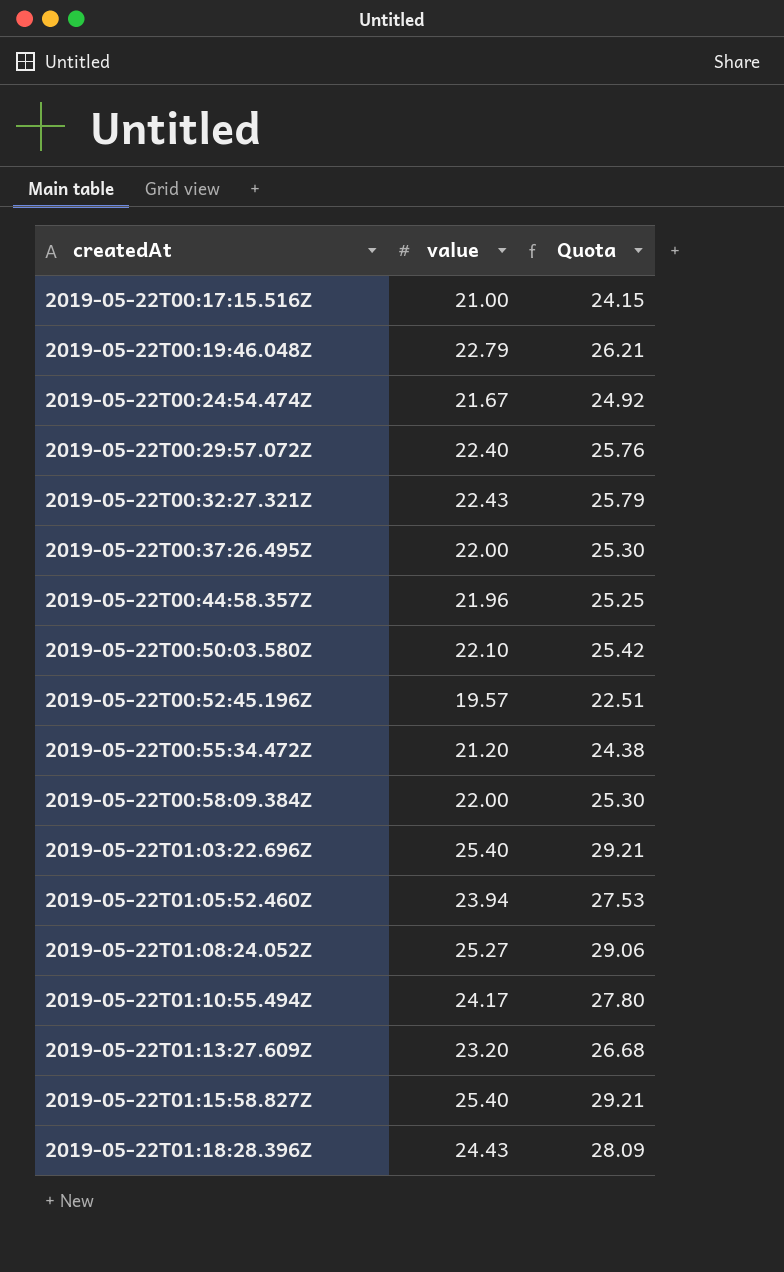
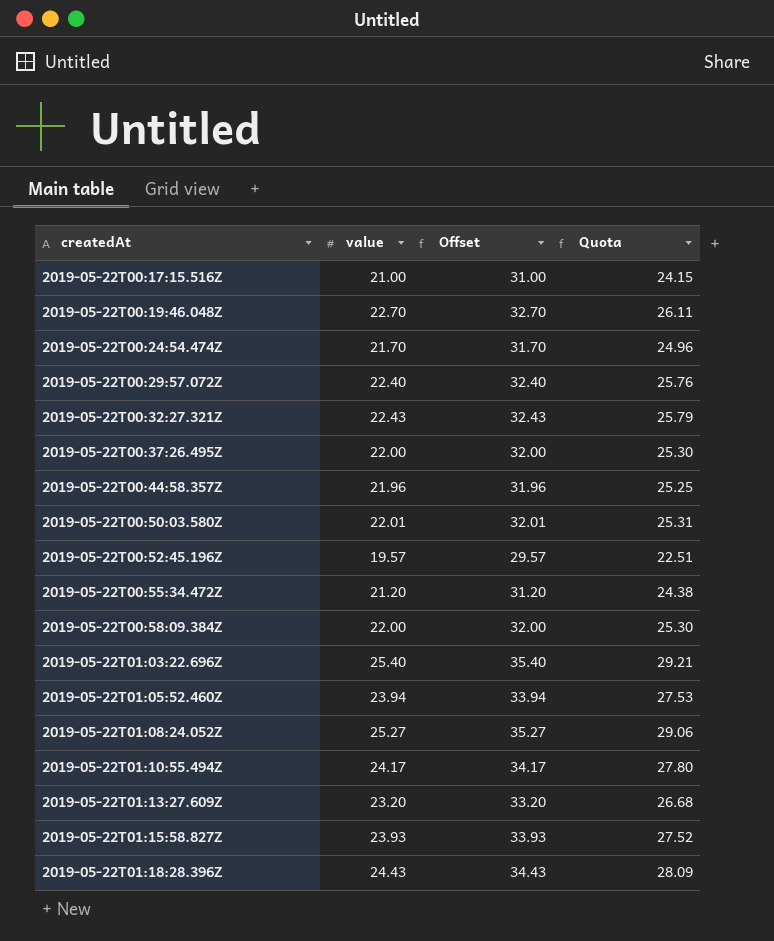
column Offset | formula: none -> [value] + 10
2019-05-22T00:19:46.048Z | value: 22.79 -> 22.70
2019-05-22T00:19:46.048Z | Quota: 26.21 -> 26.11
2019-05-22T00:24:54.474Z | value: 21.67 -> 21.70
2019-05-22T00:24:54.474Z | Quota: 24.92 -> 24.96
2019-05-22T00:50:03.580Z | value: 22.10 -> 22.01
2019-05-22T00:50:03.580Z | Quota: 25.42 -> 25.31
2019-05-22T01:15:58.827Z | value: 25.40 -> 23.93
2019-05-22T01:15:58.827Z | Quota: 29.21 -> 27.52

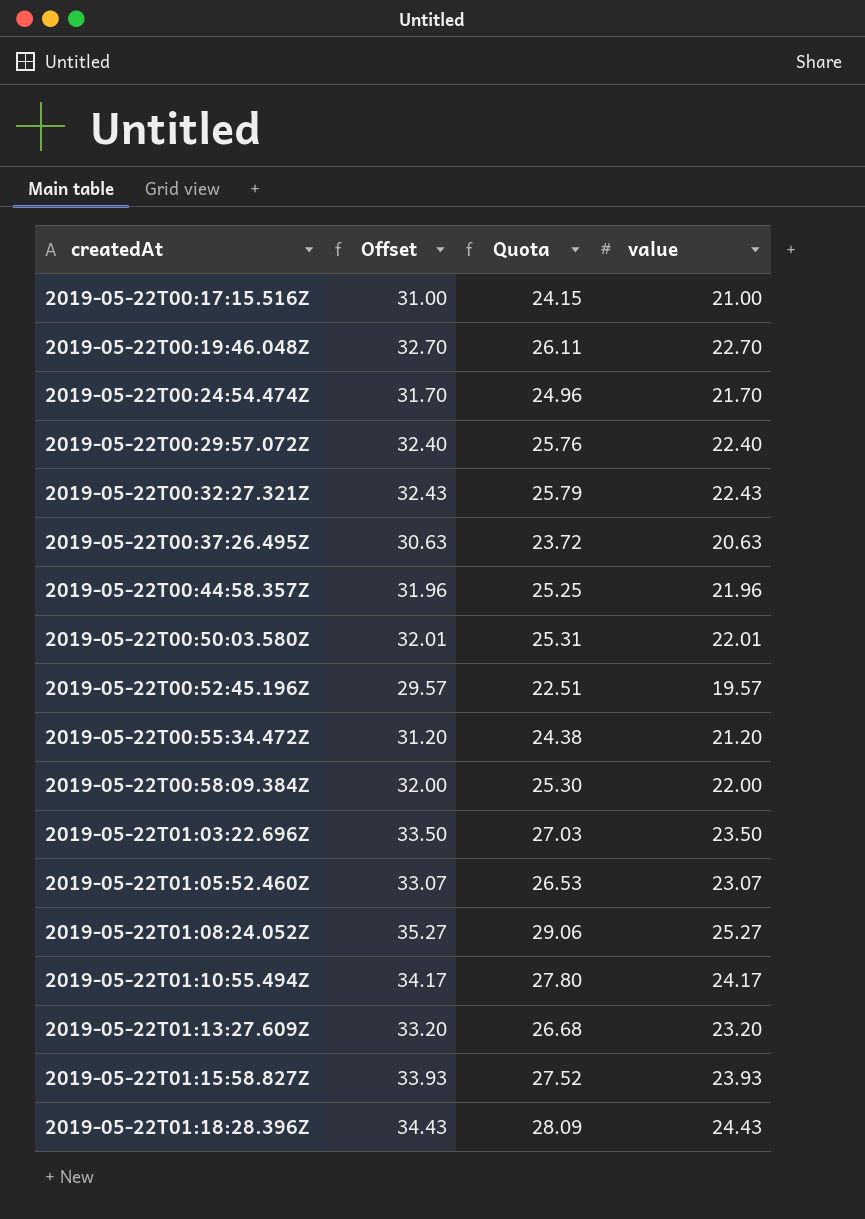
column value | position: 2 -> 4
2019-05-22T00:37:26.495Z | Offset: 32.00 -> 30.63
2019-05-22T00:37:26.495Z | Quota: 25.30 -> 23.72
2019-05-22T00:37:26.495Z | value: 22.00 -> 20.63
2019-05-22T01:03:22.696Z | Offset: 35.40 -> 33.50
2019-05-22T01:03:22.696Z | Quota: 29.21 -> 27.03
2019-05-22T01:03:22.696Z | value: 25.40 -> 23.50
2019-05-22T01:05:52.460Z | Offset: 33.94 -> 33.07
2019-05-22T01:05:52.460Z | Quota: 27.53 -> 26.53
2019-05-22T01:05:52.460Z | value: 23.94 -> 23.07

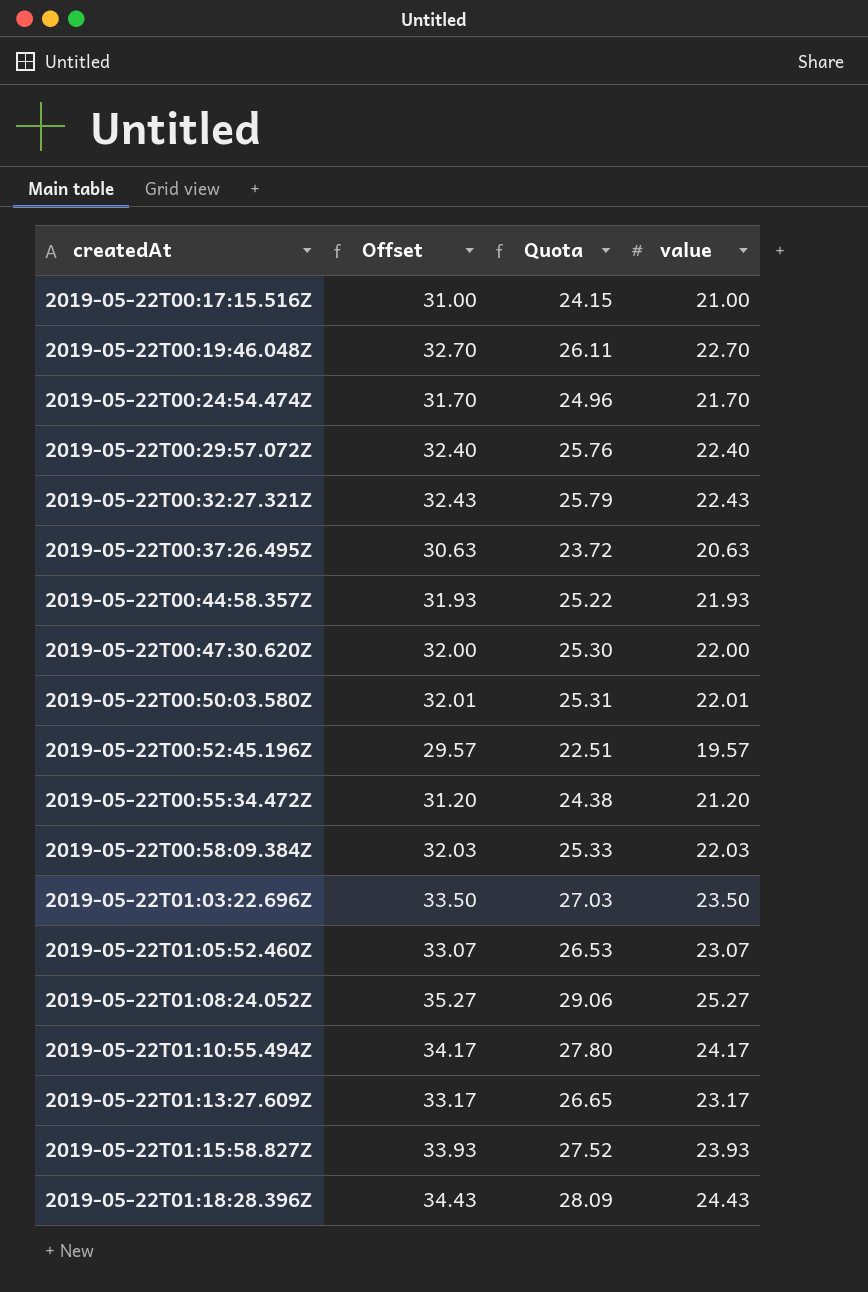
2019-05-22T00:44:58.357Z | Offset: 31.96 -> 31.93
2019-05-22T00:44:58.357Z | Quota: 25.25 -> 25.22
2019-05-22T00:44:58.357Z | value: 21.96 -> 21.93
row 2019-05-22T00:47:30.620Z: none -> 32.00 | 25.30 | 22.00
2019-05-22T00:58:09.384Z | Offset: 32.00 -> 32.03
2019-05-22T00:58:09.384Z | Quota: 25.30 -> 25.33
2019-05-22T00:58:09.384Z | value: 22.00 -> 22.03
2019-05-22T01:13:27.609Z | Offset: 33.20 -> 33.17
2019-05-22T01:13:27.609Z | Quota: 26.68 -> 26.65
2019-05-22T01:13:27.609Z | value: 23.20 -> 23.17

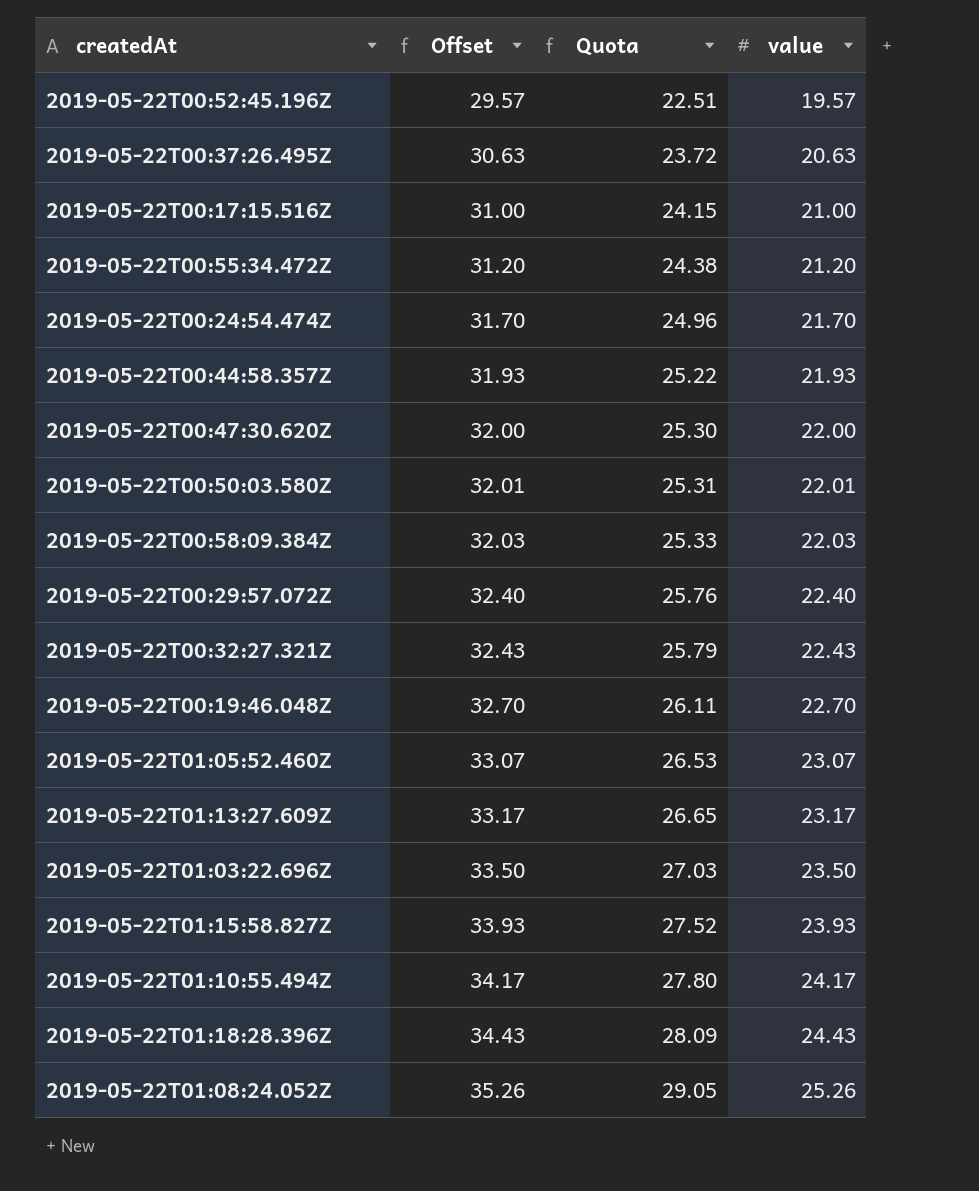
row order: createdAt ascending -> Offset ascending
2019-05-22T01:08:24.052Z | Offset: 35.27 -> 35.26
2019-05-22T01:08:24.052Z | Quota: 29.06 -> 29.05
2019-05-22T01:08:24.052Z | value: 25.27 -> 25.26

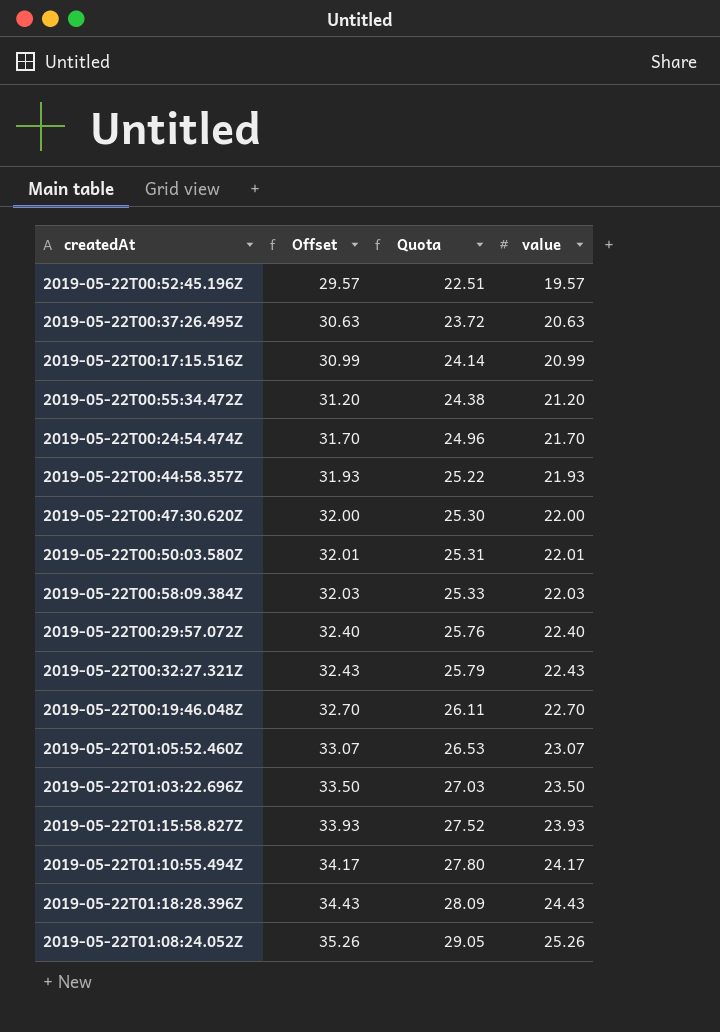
row 2019-05-22T01:13:27.609Z: 33.17 | 26.65 | 23.17 -> none
2019-05-22T00:17:15.516Z | Offset: 31.00 -> 30.99
2019-05-22T00:17:15.516Z | Quota: 24.15 -> 24.14
2019-05-22T00:17:15.516Z | value: 21.00 -> 20.99

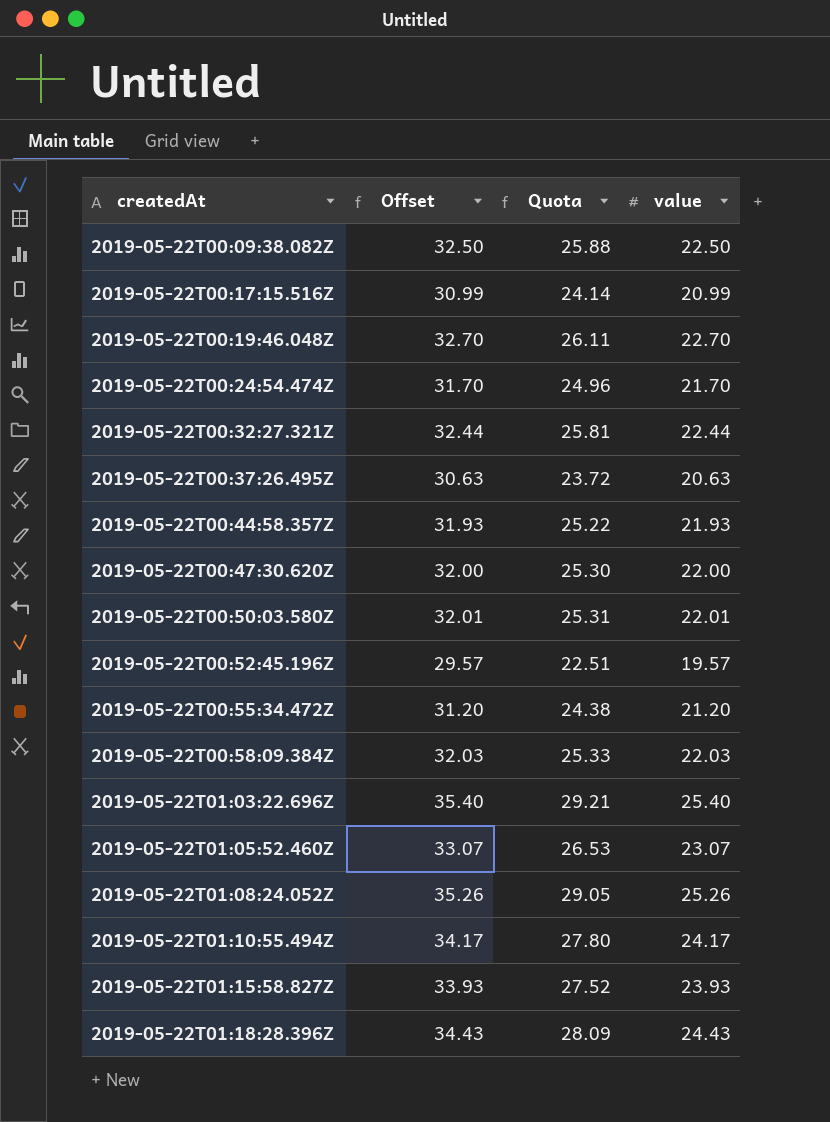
row order: Offset ascending -> createdAt ascending
row 2019-05-22T00:29:57.072Z: 32.40 | 25.76 | 22.40 -> none
row 2019-05-22T00:09:38.082Z: none -> 32.50 | 25.88 | 22.50
2019-05-22T00:32:27.321Z | Offset: 32.43 -> 32.44
2019-05-22T00:32:27.321Z | Quota: 25.79 -> 25.81
2019-05-22T00:32:27.321Z | value: 22.43 -> 22.44
2019-05-22T01:03:22.696Z | Offset: 33.50 -> 35.40
2019-05-22T01:03:22.696Z | Quota: 27.03 -> 29.21
2019-05-22T01:03:22.696Z | value: 23.50 -> 25.40

